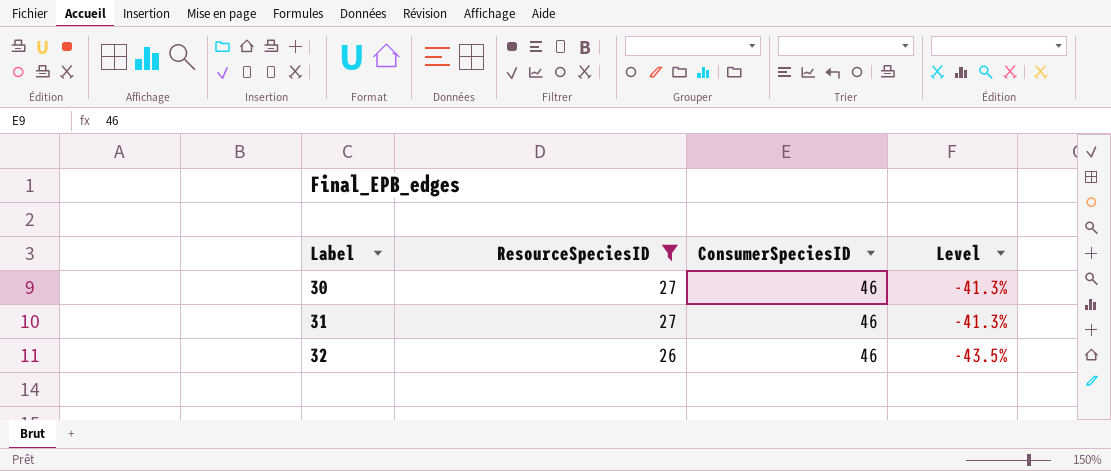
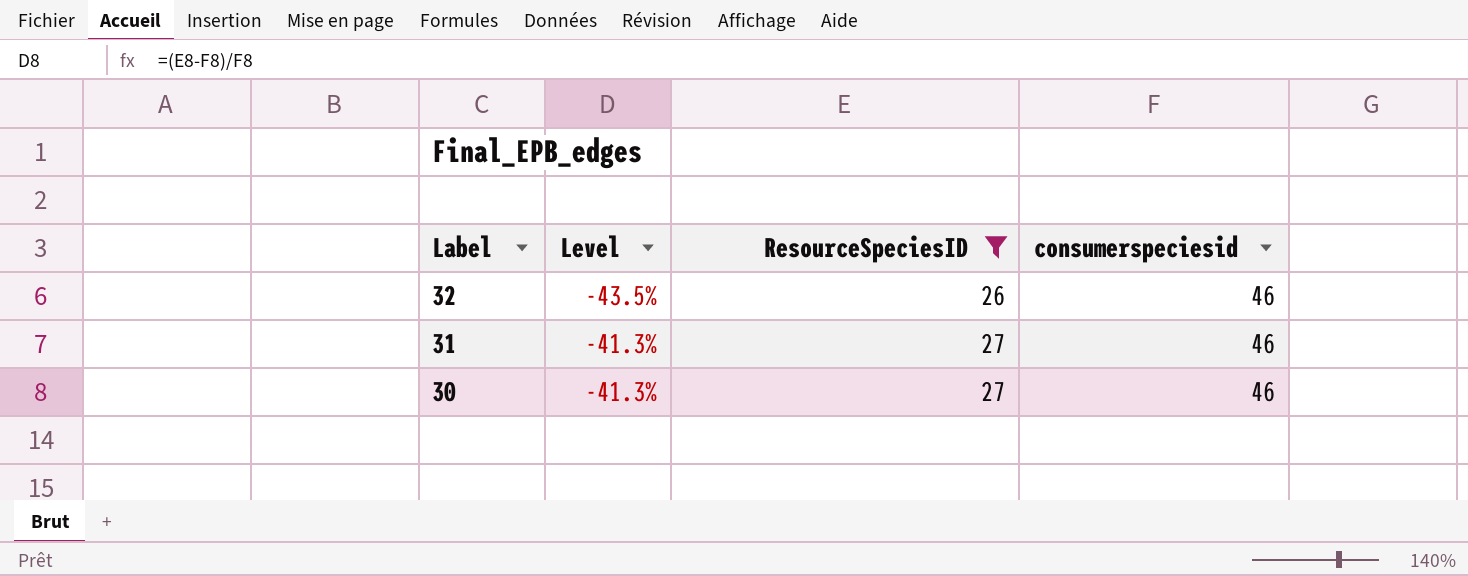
row order: Label ascending -> Label descending
column Level | position: 4 -> 2
column name: ConsumerSpeciesID -> consumerspeciesid

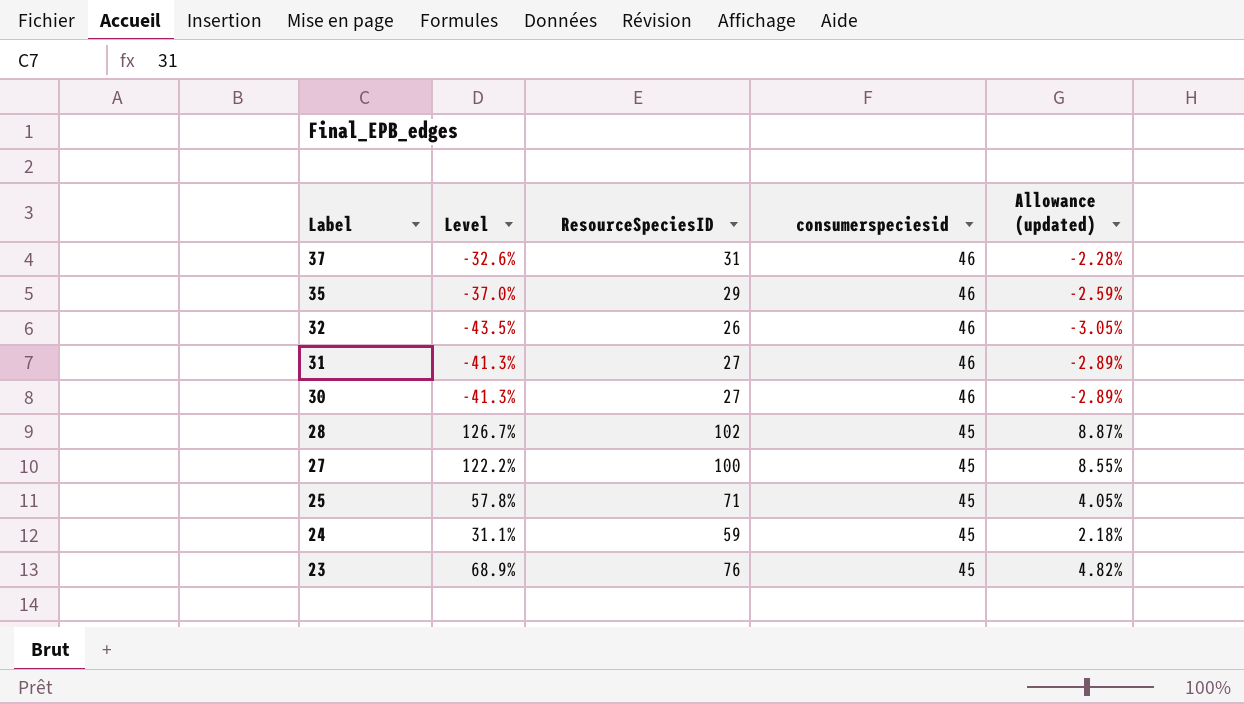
filter: ResourceSpeciesID <= 27 -> none
column Allowance (updated) | formula: none -> [Level] * 0.07

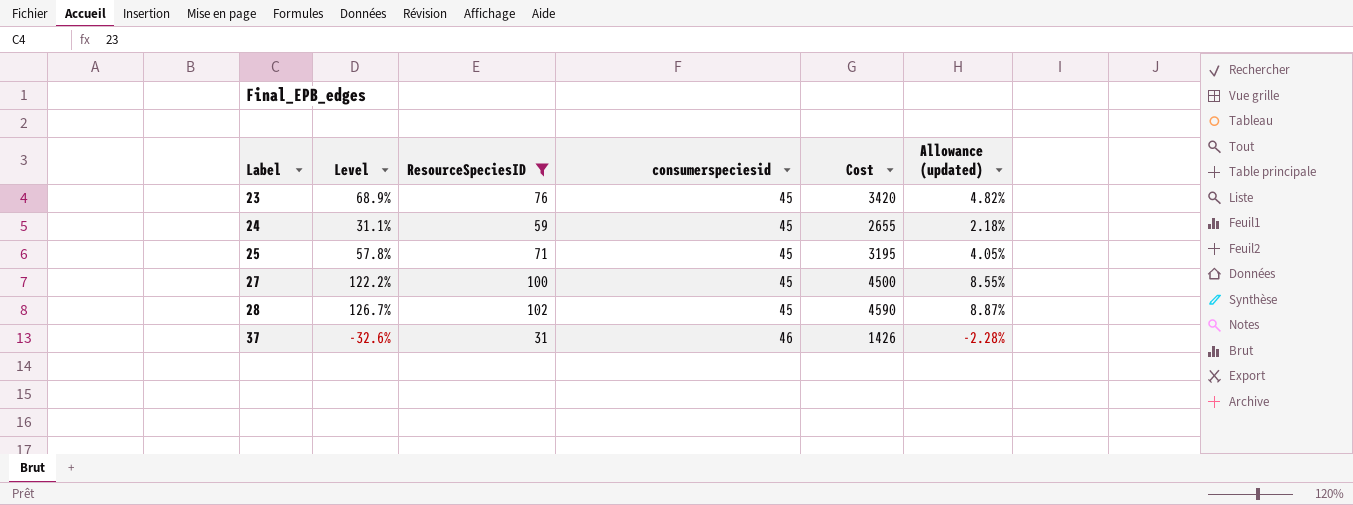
filter: none -> ResourceSpeciesID >= 31
row order: Label descending -> Label ascending
column Cost | formula: none -> [ResourceSpeciesID] * [consumerspeciesid]

